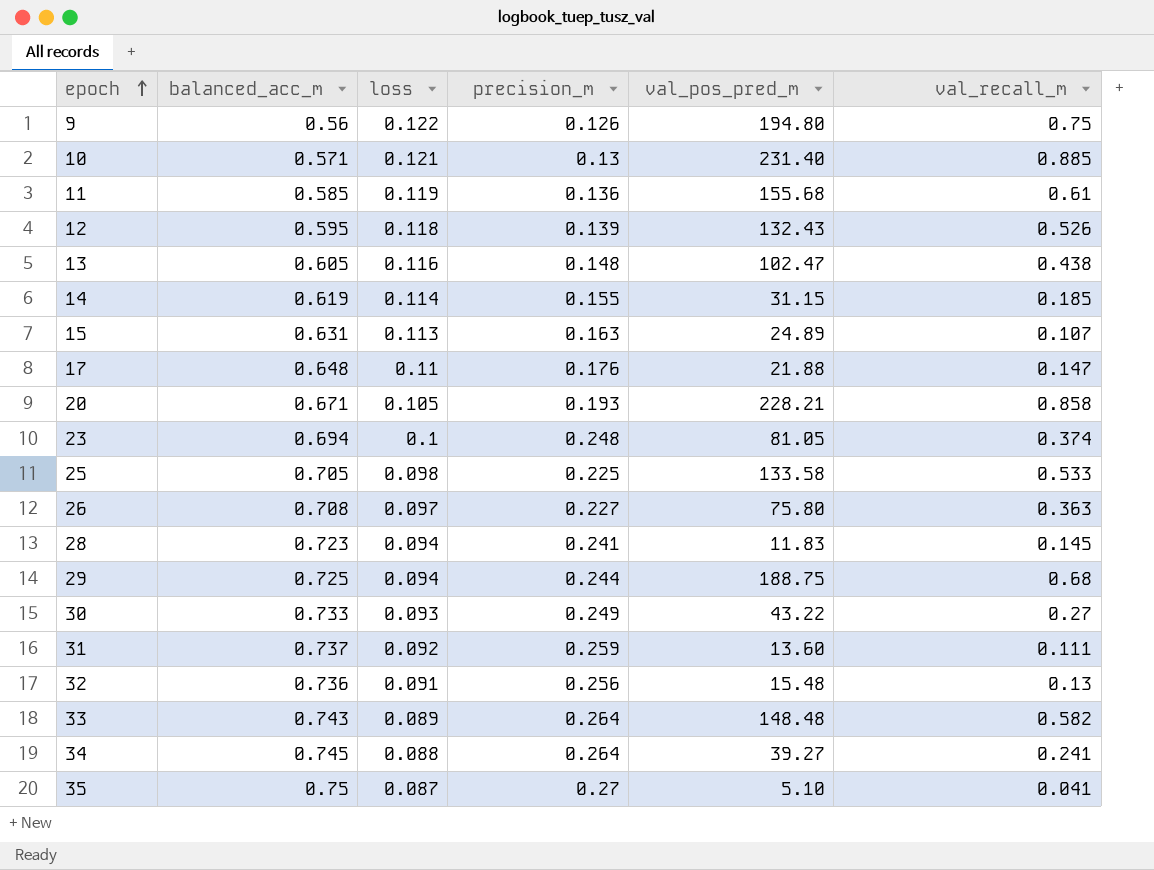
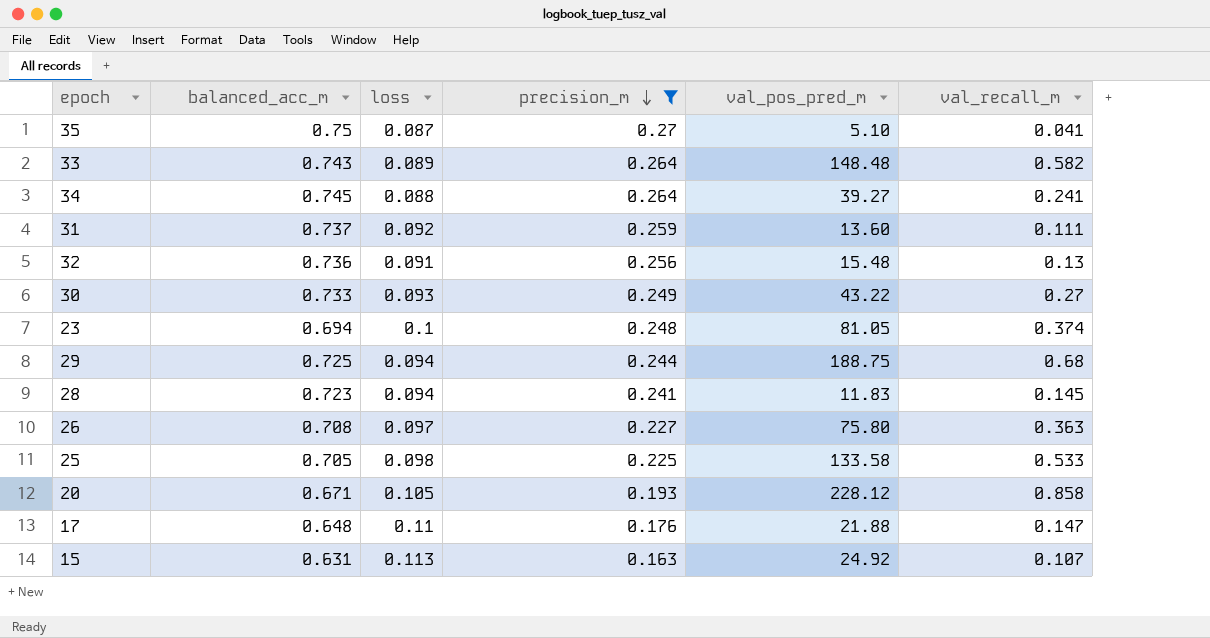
filter: none -> precision_m >= 0.163
row order: epoch ascending -> precision_m descending
20 | val_pos_pred_m: 228.21 -> 228.12
15 | val_pos_pred_m: 24.89 -> 24.92

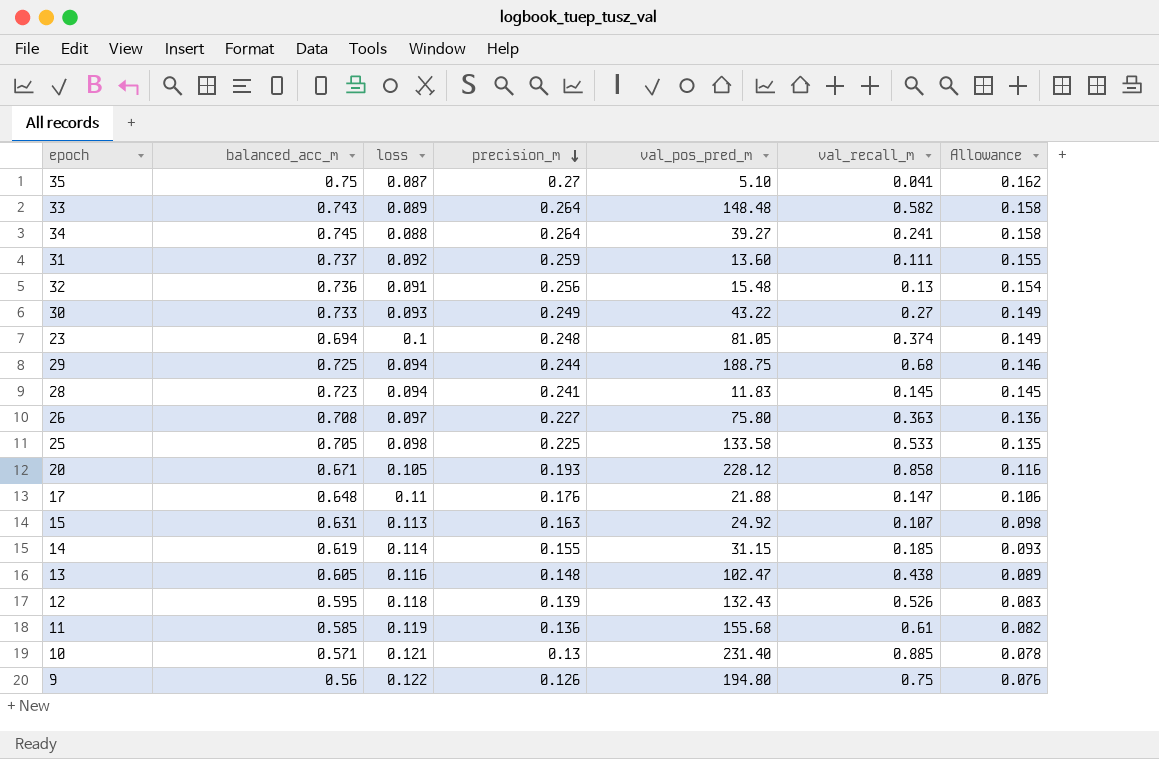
filter: precision_m >= 0.163 -> none
column Allowance | formula: none -> [precision_m] * 0.6

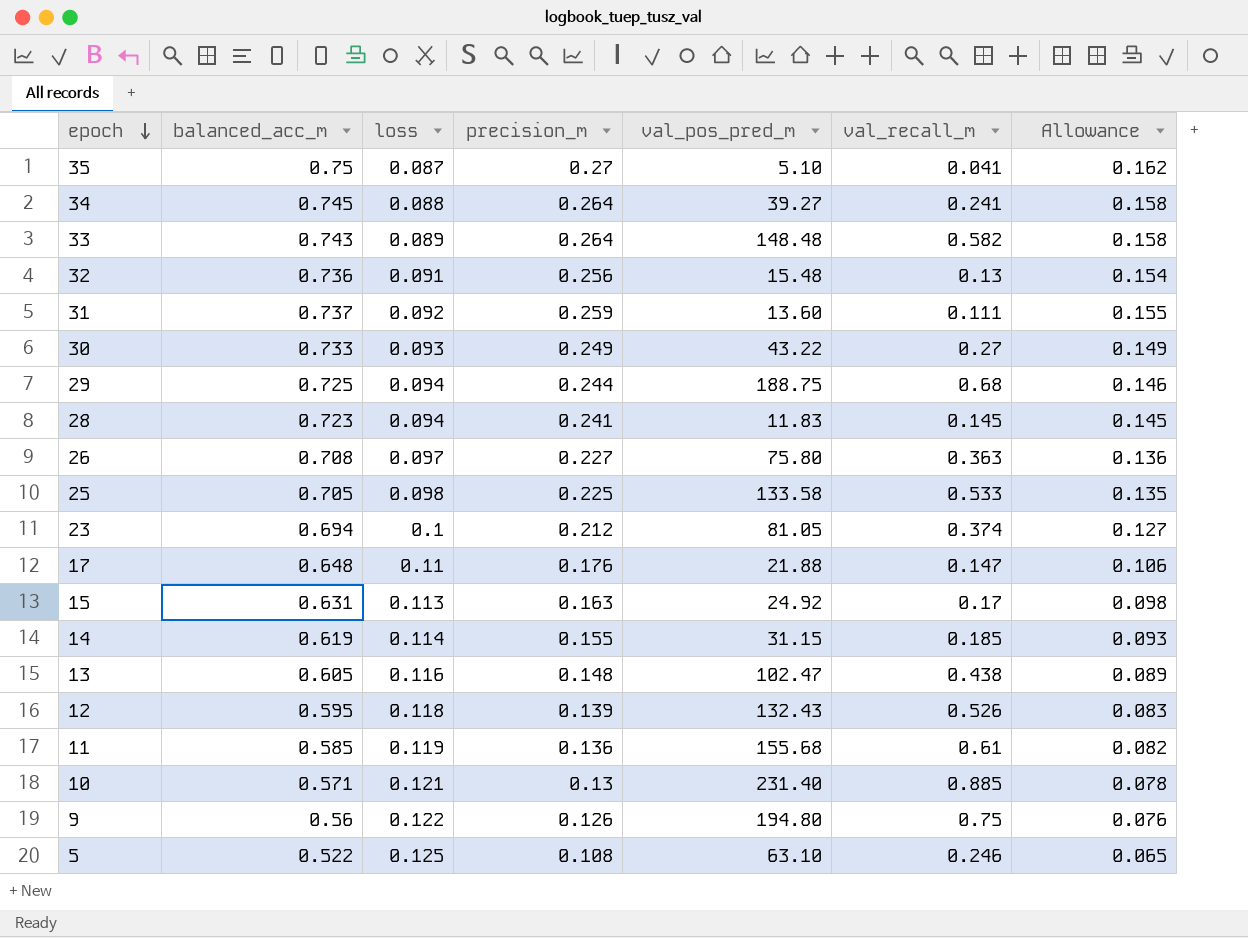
row order: precision_m descending -> epoch descending
row 20: 0.671 | 0.105 | 0.193 | 228.12 | 0.858 | 0.116 -> none
23 | precision_m: 0.248 -> 0.212
23 | Allowance: 0.149 -> 0.127
15 | val_recall_m: 0.107 -> 0.17
row 5: none -> 0.522 | 0.125 | 0.108 | 63.10 | 0.246 | 0.065

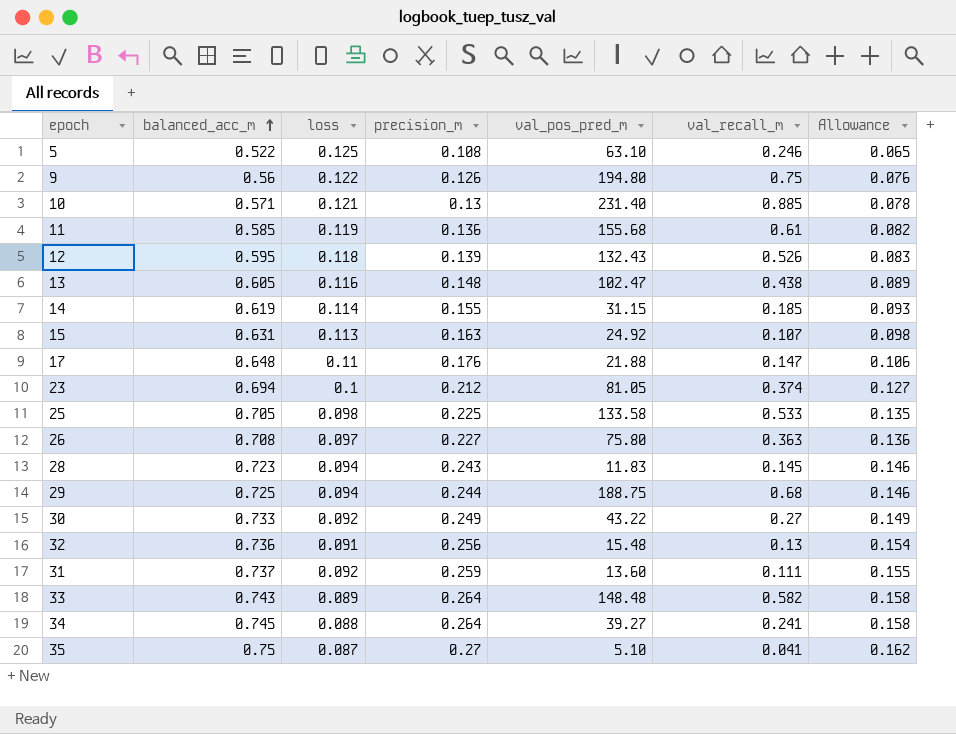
row order: epoch descending -> balanced_acc_m ascending
15 | val_recall_m: 0.17 -> 0.107
28 | precision_m: 0.241 -> 0.243
28 | Allowance: 0.145 -> 0.146
30 | loss: 0.093 -> 0.092

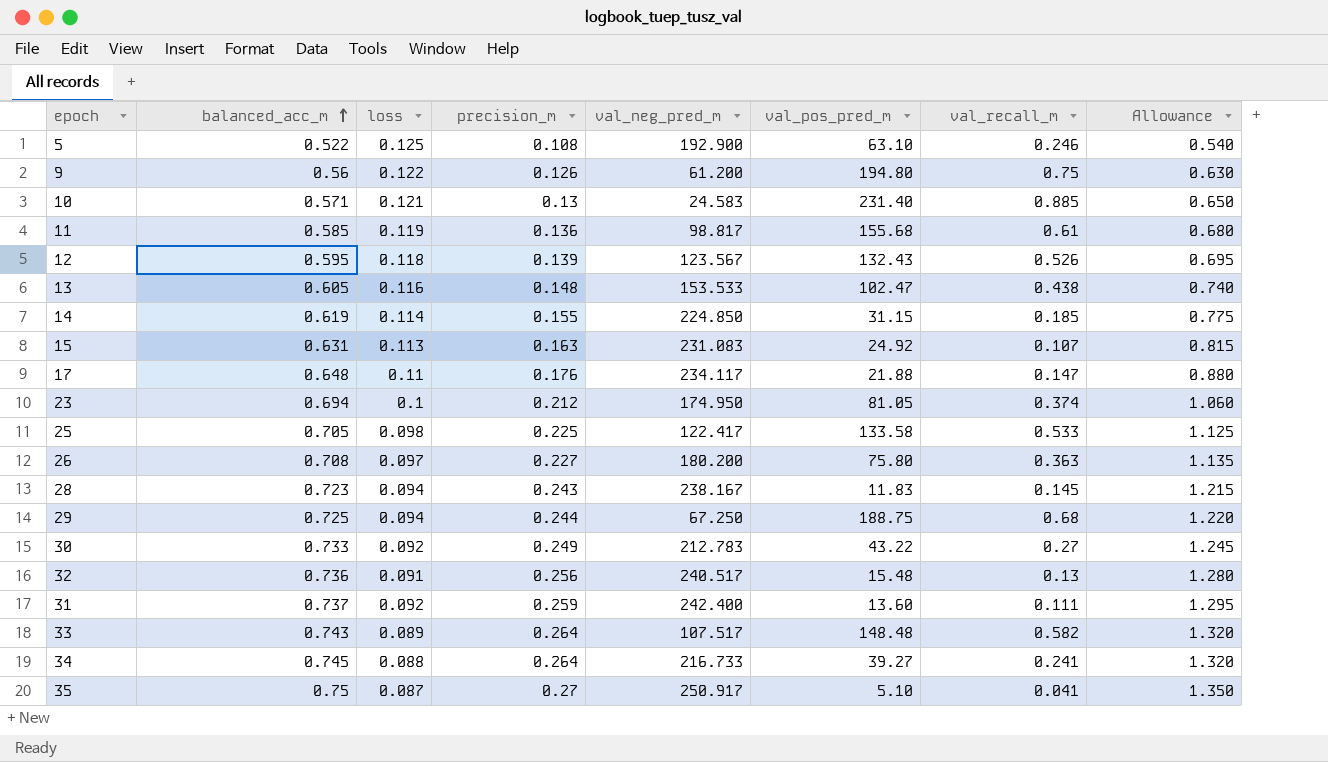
column val_neg_pred_m | position: none -> 5
column Allowance | formula: [precision_m] * 0.6 -> [precision_m] * 5

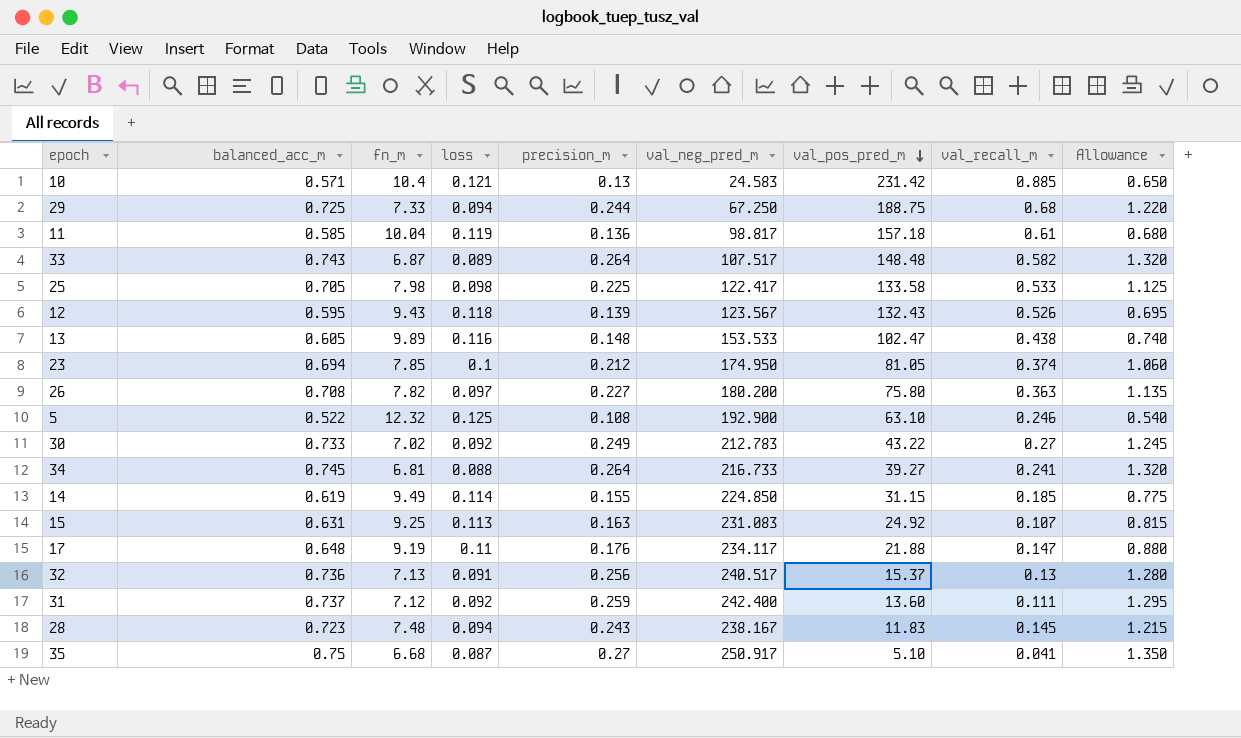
row order: balanced_acc_m ascending -> val_pos_pred_m descending
column fn_m | position: none -> 3
row 9: 0.56 | 0.122 | 0.126 | 61.200 | 194.80 | 0.75 | 0.630 -> none
10 | val_pos_pred_m: 231.40 -> 231.42
11 | val_pos_pred_m: 155.68 -> 157.18
32 | val_pos_pred_m: 15.48 -> 15.37

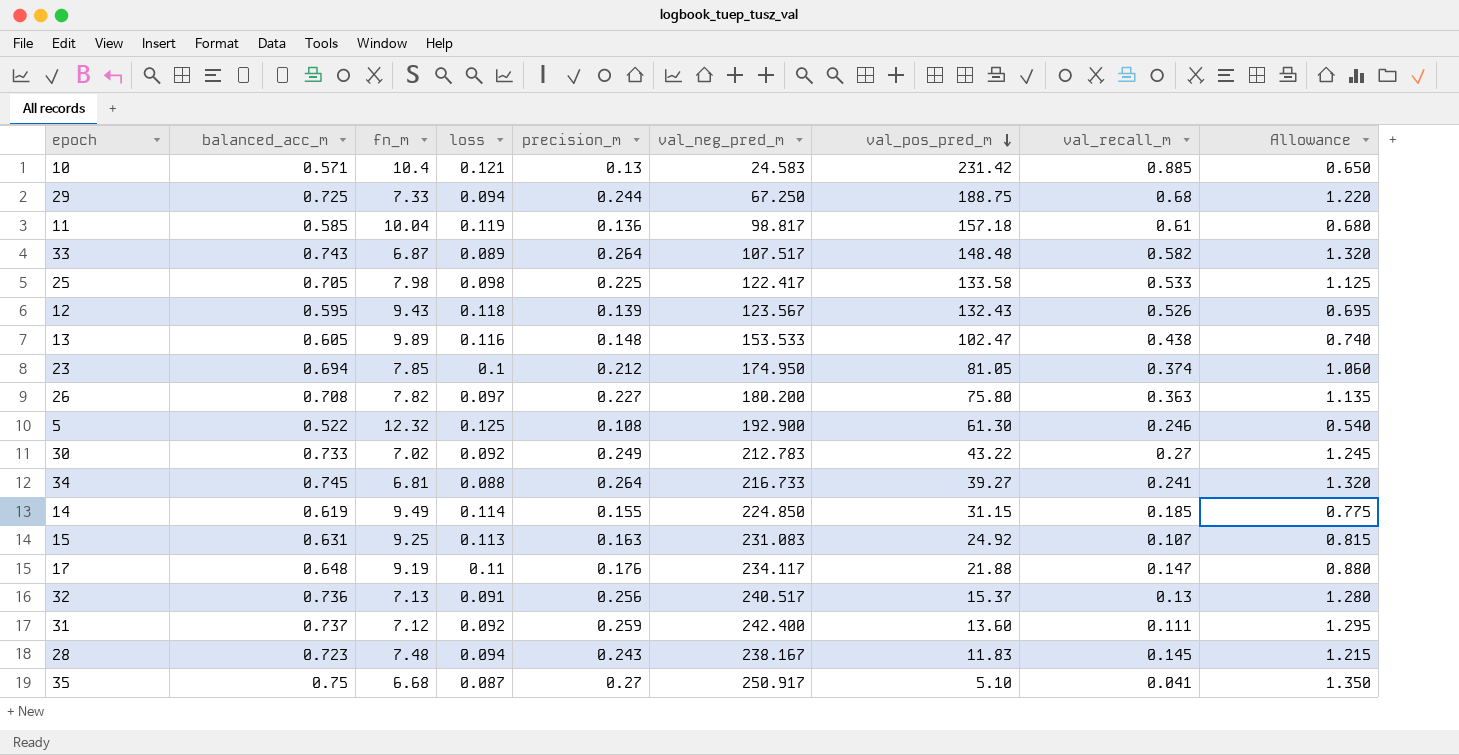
5 | val_pos_pred_m: 63.10 -> 61.30

